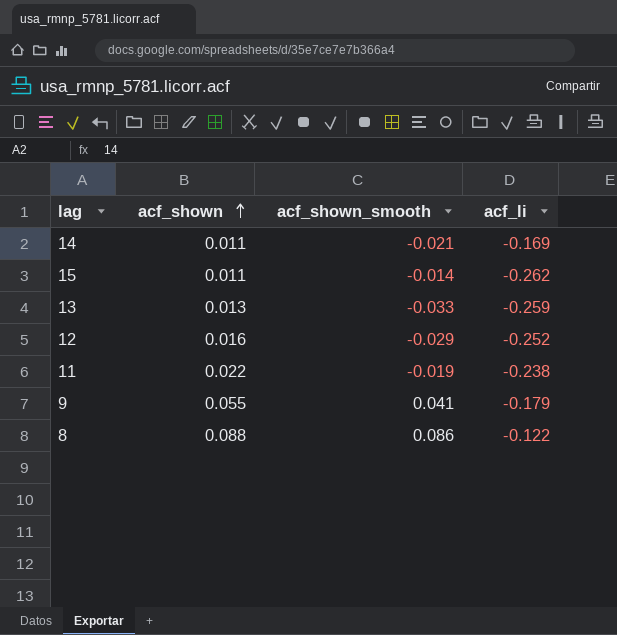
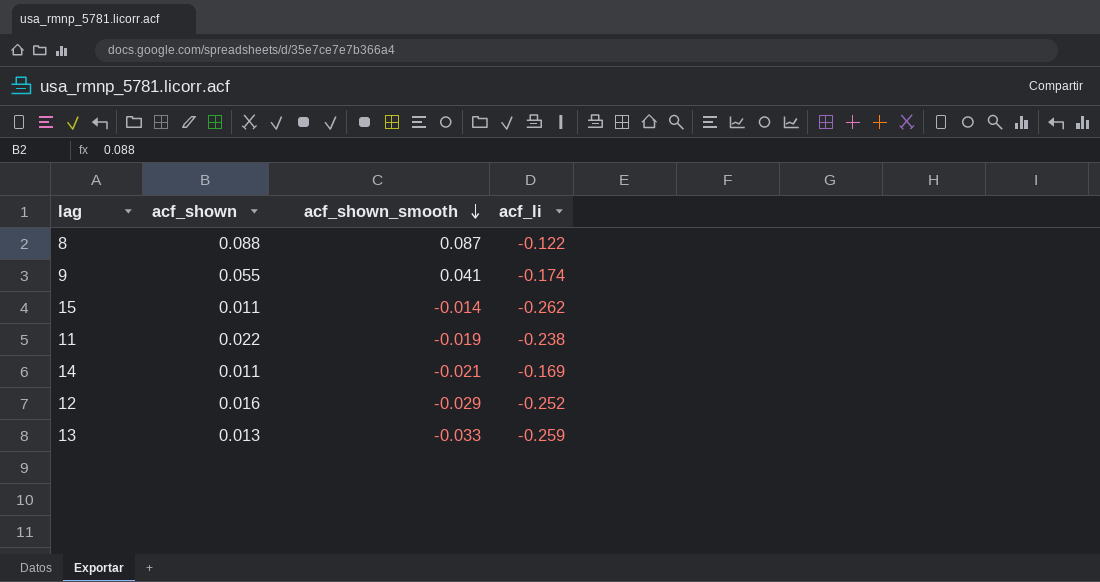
row order: acf_shown ascending -> acf_shown_smooth descending
8 | acf_shown_smooth: 0.086 -> 0.087
9 | acf_li: -0.179 -> -0.174

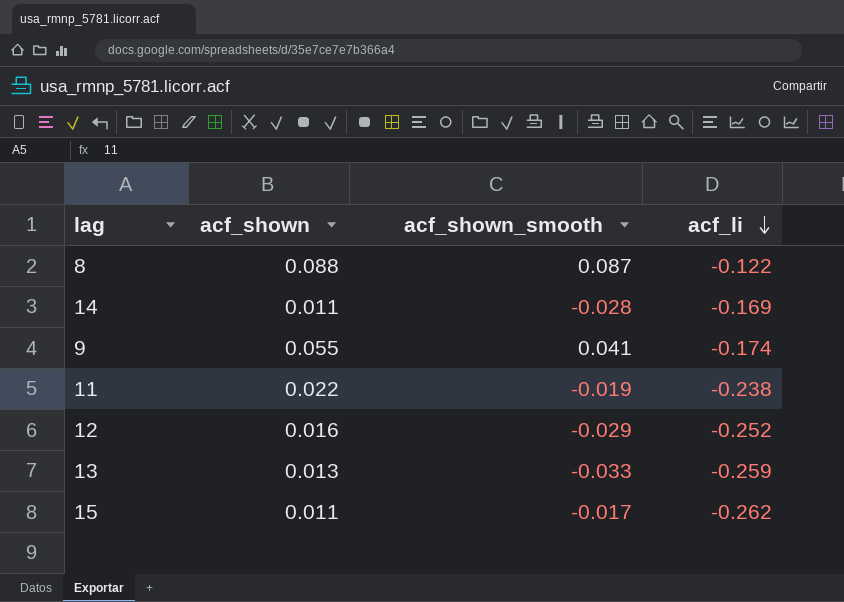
row order: acf_shown_smooth descending -> acf_li descending
14 | acf_shown_smooth: -0.021 -> -0.028
15 | acf_shown_smooth: -0.014 -> -0.017

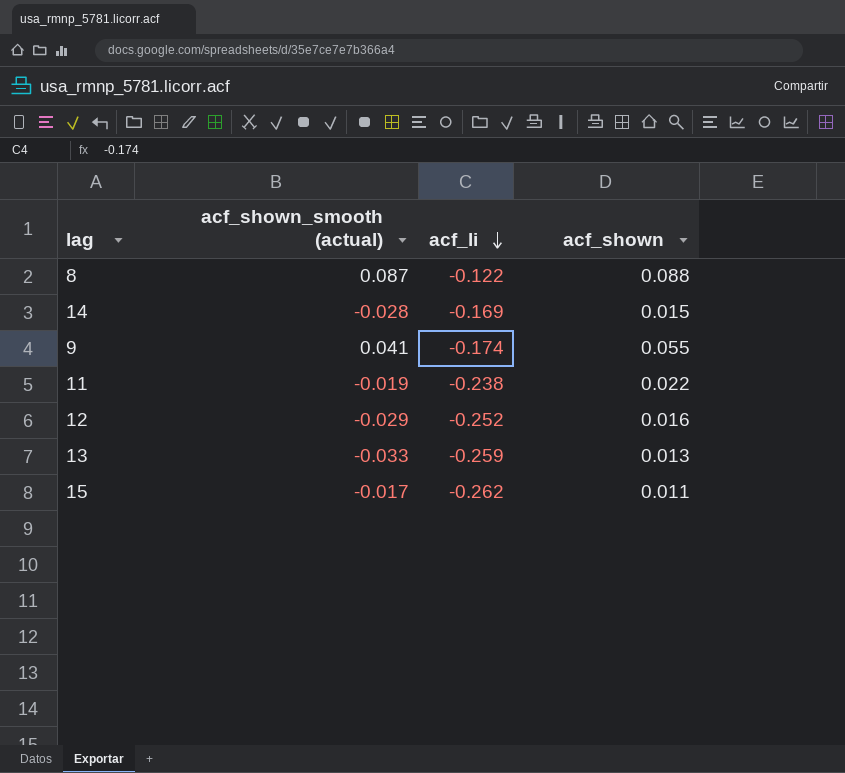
column name: acf_shown_smooth -> acf_shown_smooth (actual)
column acf_shown | position: 2 -> 4
14 | acf_shown: 0.011 -> 0.015

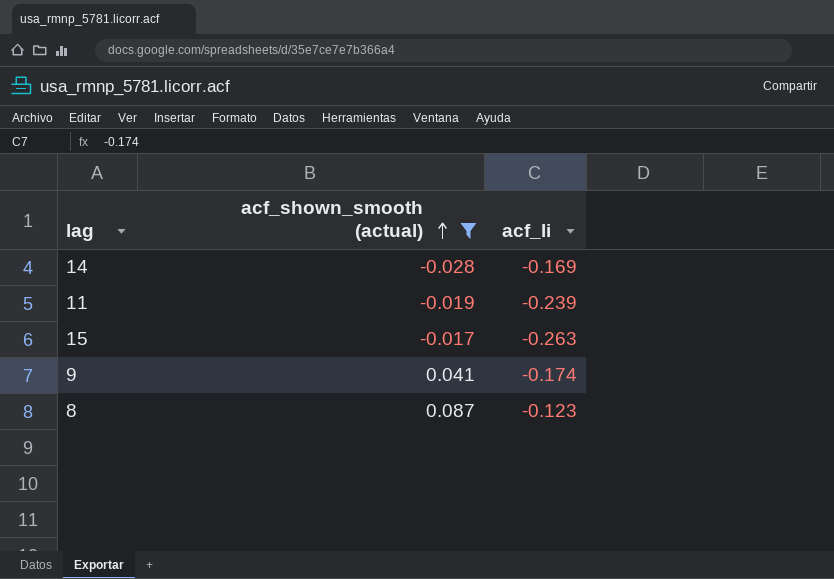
filter: none -> acf_shown_smooth (actual) >= -0.028
row order: acf_li descending -> acf_shown_smooth (actual) ascending
column acf_shown | position: 4 -> none
11 | acf_li: -0.238 -> -0.239
15 | acf_li: -0.262 -> -0.263
8 | acf_li: -0.122 -> -0.123

